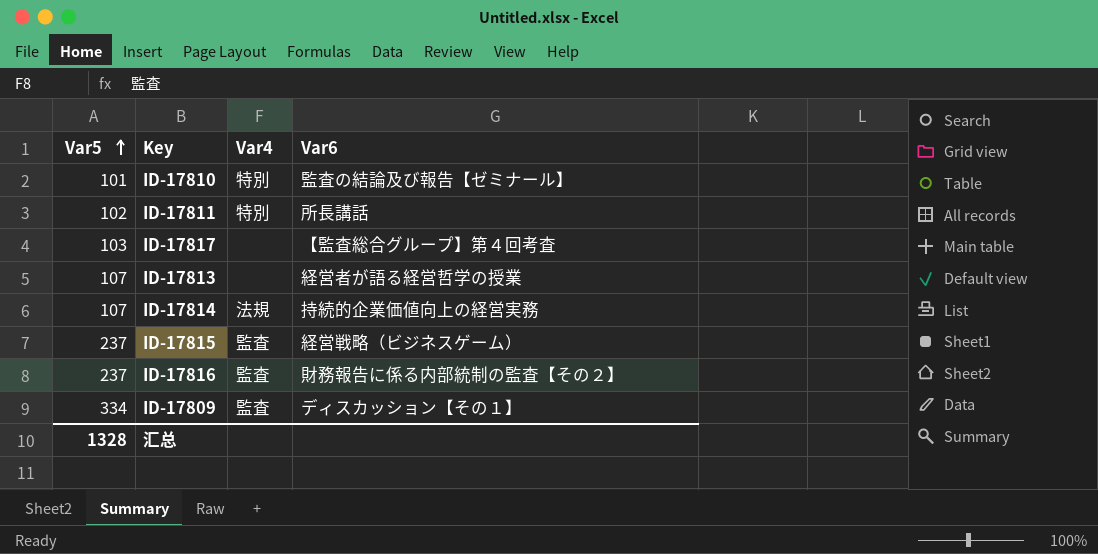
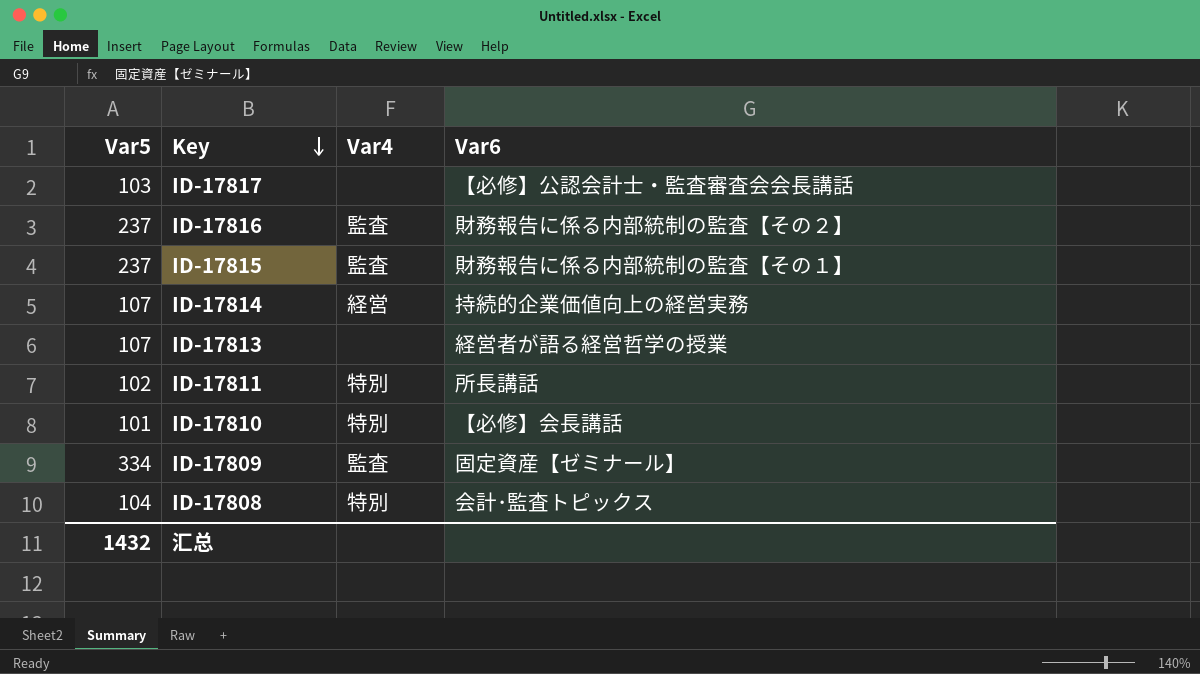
row order: Var5 ascending -> Key descending
ID-17817 | Var6: 【監査総合グループ】第４回考査 -> 【必修】公認会計士・監査審査会会長講話
ID-17815 | Var6: 経営戦略（ビジネスゲーム） -> 財務報告に係る内部統制の監査【その１】
ID-17814 | Var4: 法規 -> 経営
ID-17810 | Var6: 監査の結論及び報告【ゼミナール】 -> 【必修】会長講話
ID-17809 | Var6: ディスカッション【その１】 -> 固定資産【ゼミナール】
row ID-17808: none -> 104 | 特別 | 会計･監査トピックス
汇总 | Var5: 1328 -> 1432

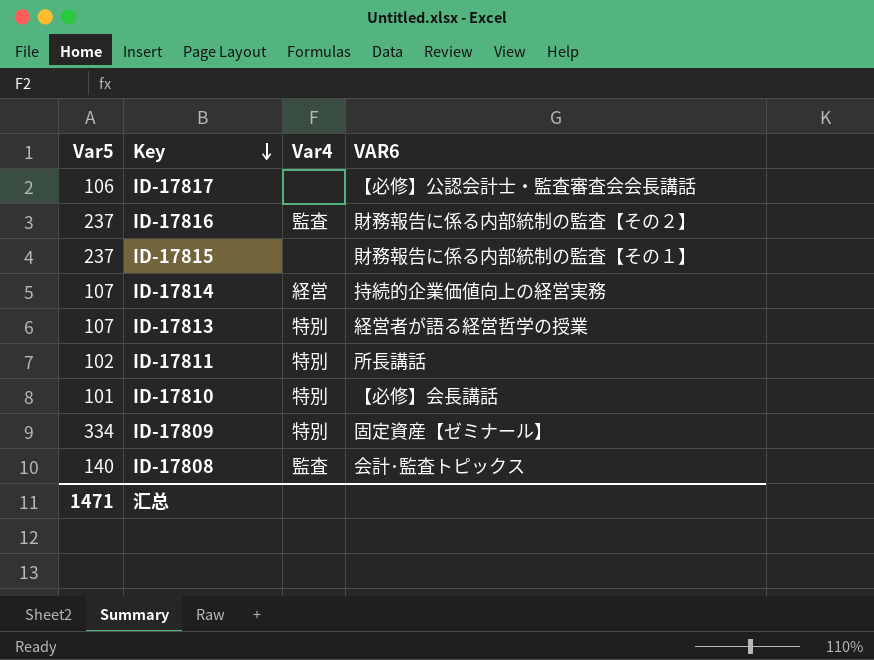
column name: Var6 -> VAR6
ID-17817 | Var5: 103 -> 106
ID-17815 | Var4: 監査 -> none
ID-17813 | Var4: none -> 特別
ID-17809 | Var4: 監査 -> 特別
ID-17808 | Var5: 104 -> 140
ID-17808 | Var4: 特別 -> 監査
汇总 | Var5: 1432 -> 1471

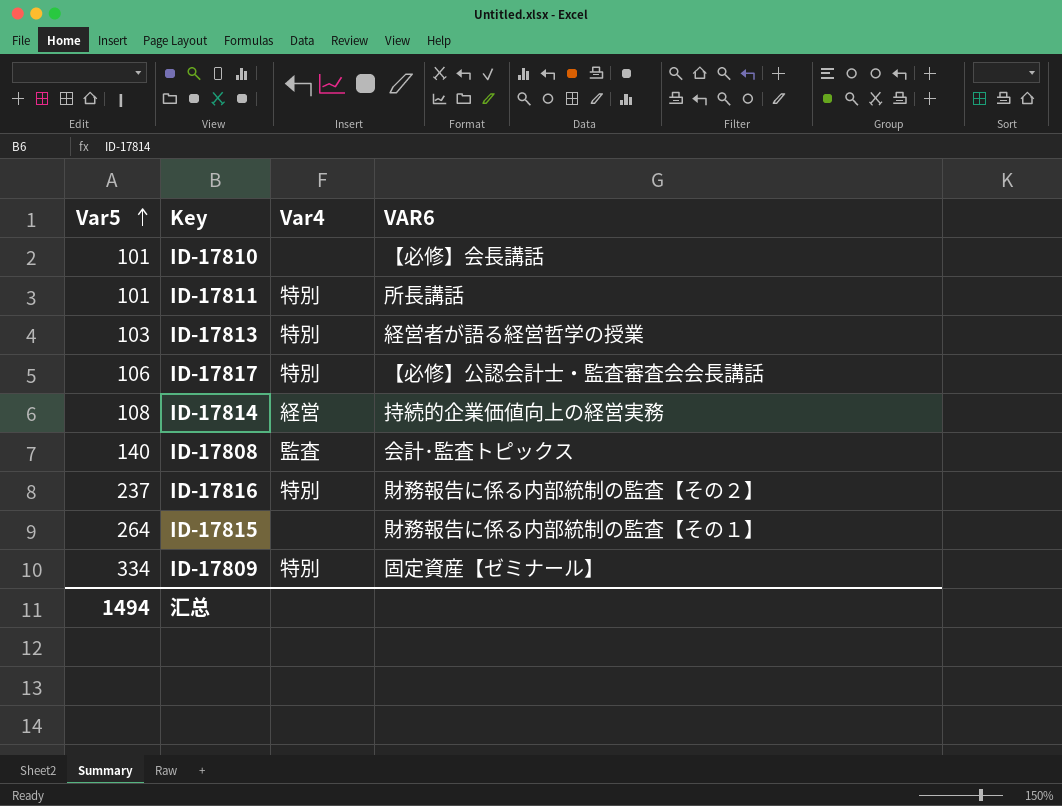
row order: Key descending -> Var5 ascending
ID-17810 | Var4: 特別 -> none
ID-17811 | Var5: 102 -> 101
ID-17813 | Var5: 107 -> 103
ID-17817 | Var4: none -> 特別
ID-17814 | Var5: 107 -> 108
ID-17816 | Var4: 監査 -> 特別
ID-17815 | Var5: 237 -> 264
汇总 | Var5: 1471 -> 1494

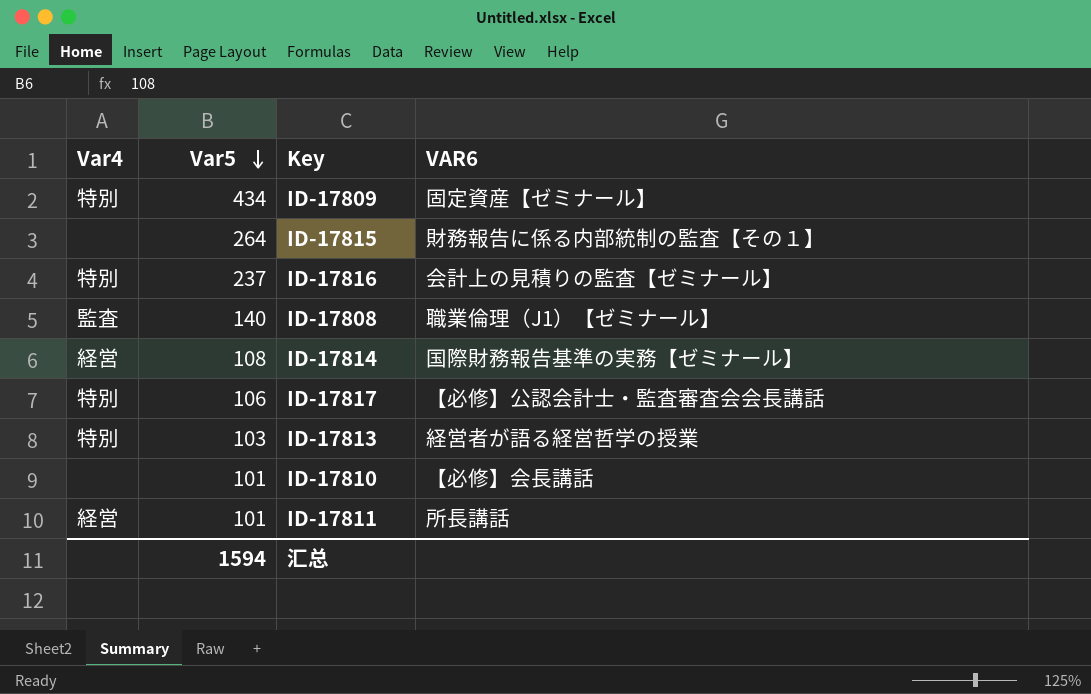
row order: Var5 ascending -> Var5 descending
column Var4 | position: 3 -> 1
ID-17809 | Var5: 334 -> 434
ID-17816 | VAR6: 財務報告に係る内部統制の監査【その２】 -> 会計上の見積りの監査【ゼミナール】
ID-17808 | VAR6: 会計･監査トピックス -> 職業倫理（J1）【ゼミナール】
ID-17814 | VAR6: 持続的企業価値向上の経営実務 -> 国際財務報告基準の実務【ゼミナール】
ID-17811 | Var4: 特別 -> 経営
汇总 | Var5: 1494 -> 1594

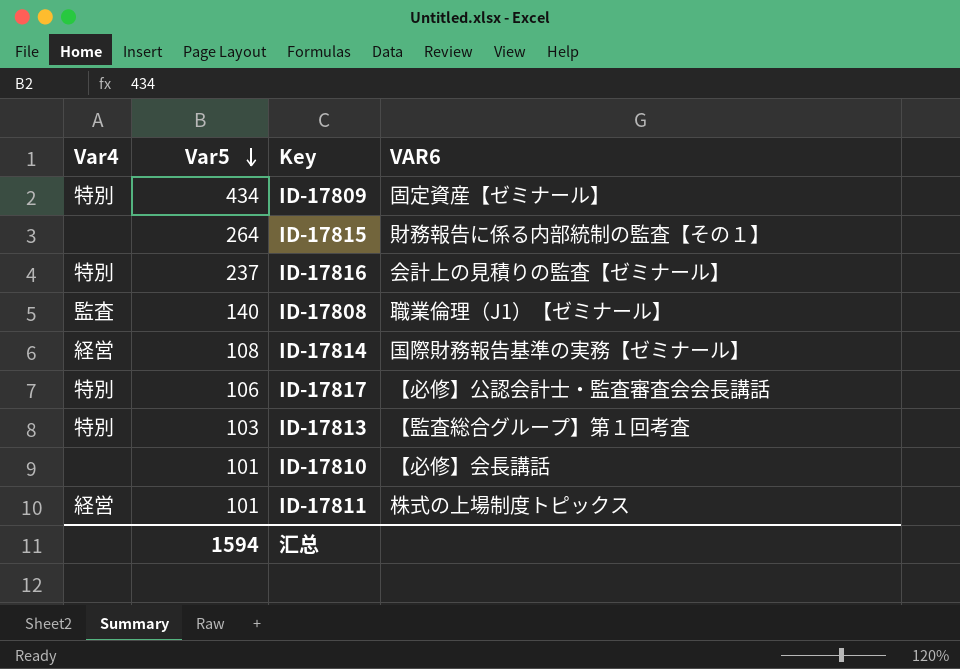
ID-17813 | VAR6: 経営者が語る経営哲学の授業 -> 【監査総合グループ】第１回考査
ID-17811 | VAR6: 所長講話 -> 株式の上場制度トピックス

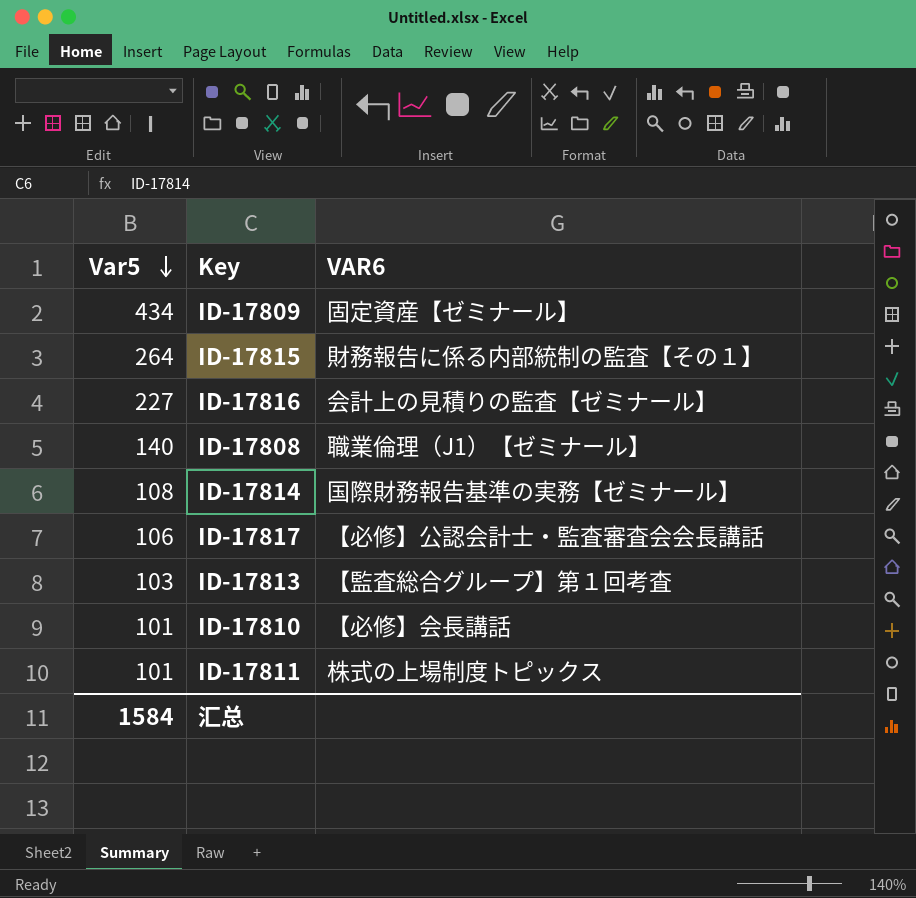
column Var4 | position: 1 -> none
ID-17816 | Var5: 237 -> 227
汇总 | Var5: 1594 -> 1584

